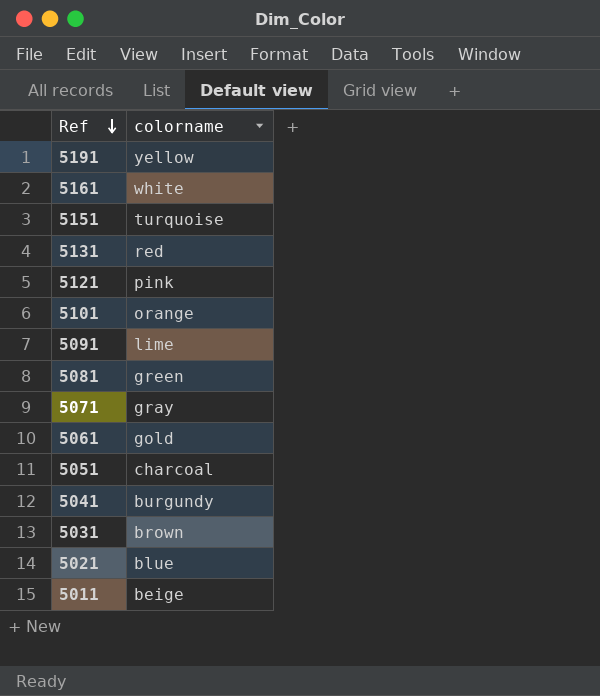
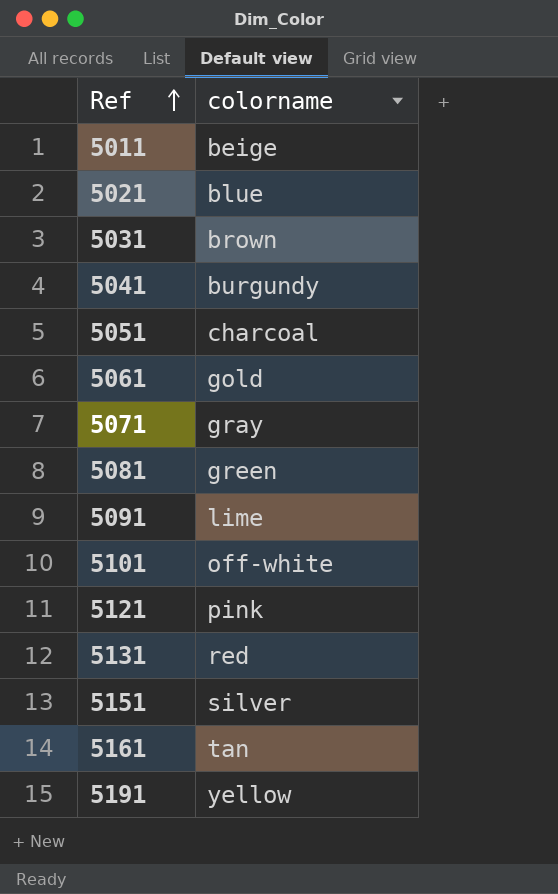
row order: Ref descending -> Ref ascending
5101 | colorname: orange -> off-white
5151 | colorname: turquoise -> silver
5161 | colorname: white -> tan

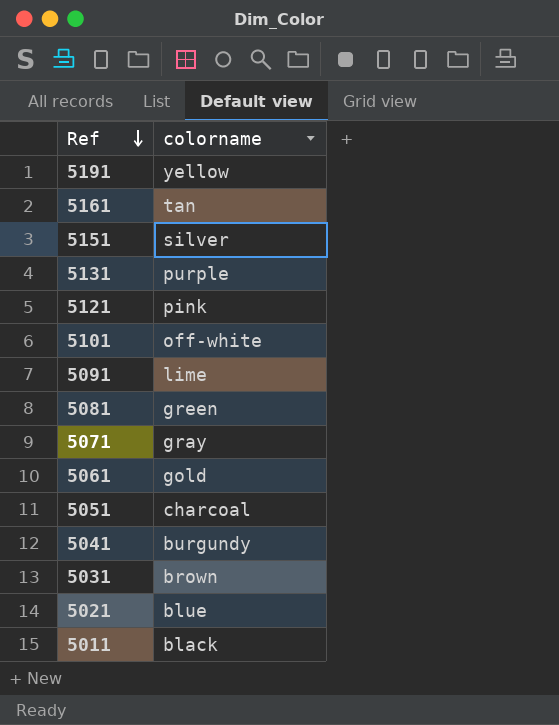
row order: Ref ascending -> Ref descending
5131 | colorname: red -> purple
5011 | colorname: beige -> black

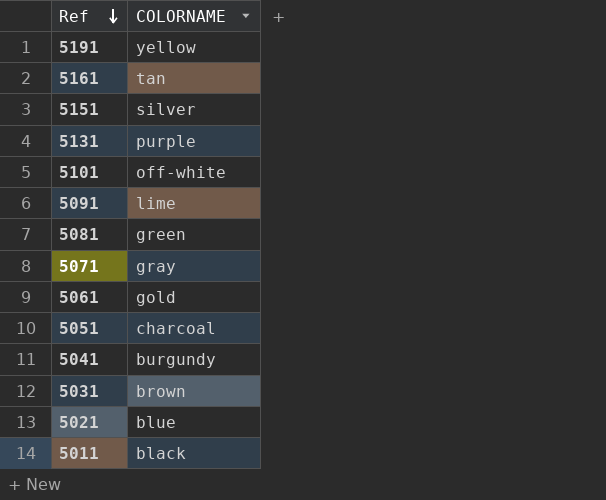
column name: colorname -> COLORNAME
row 5121: pink -> none

